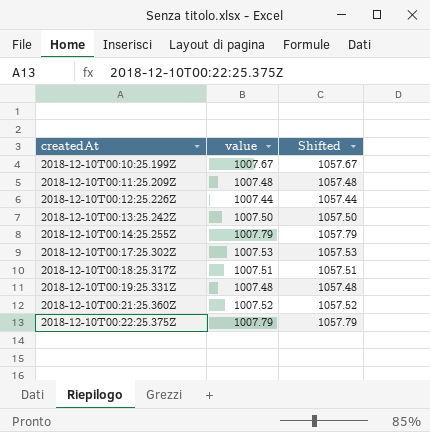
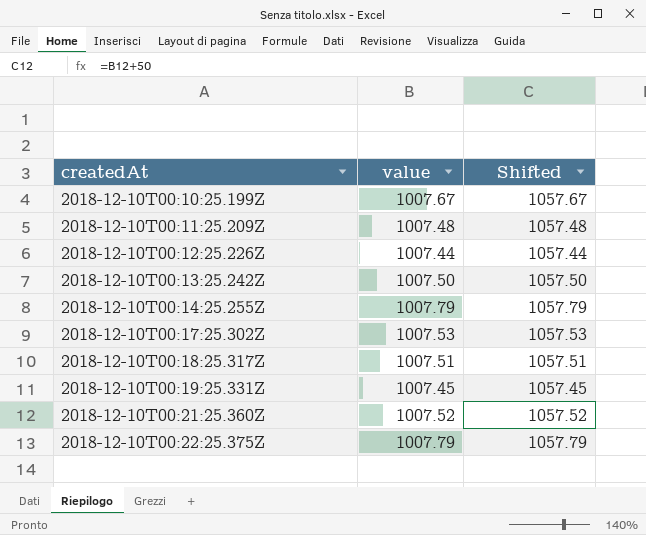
2018-12-10T00:19:25.331Z | value: 1007.48 -> 1007.45
2018-12-10T00:19:25.331Z | Shifted: 1057.48 -> 1057.45

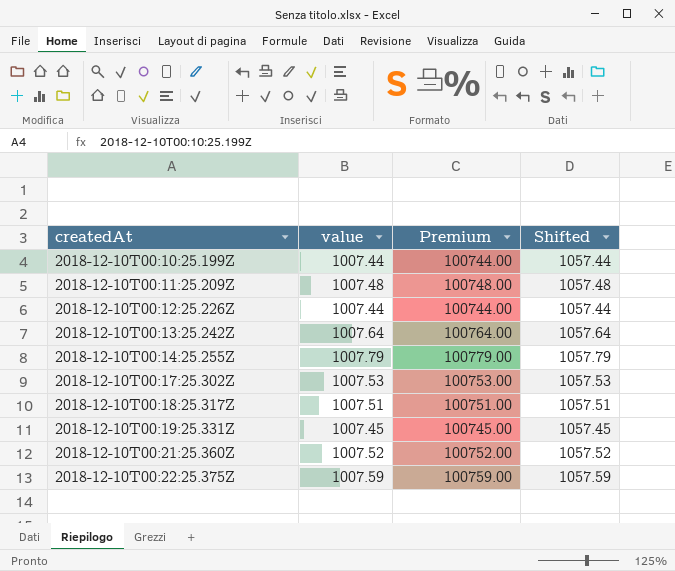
column Premium | formula: none -> [value] * 100
2018-12-10T00:10:25.199Z | value: 1007.67 -> 1007.44
2018-12-10T00:10:25.199Z | Shifted: 1057.67 -> 1057.44
2018-12-10T00:13:25.242Z | value: 1007.50 -> 1007.64
2018-12-10T00:13:25.242Z | Shifted: 1057.50 -> 1057.64
2018-12-10T00:22:25.375Z | value: 1007.79 -> 1007.59
2018-12-10T00:22:25.375Z | Shifted: 1057.79 -> 1057.59

